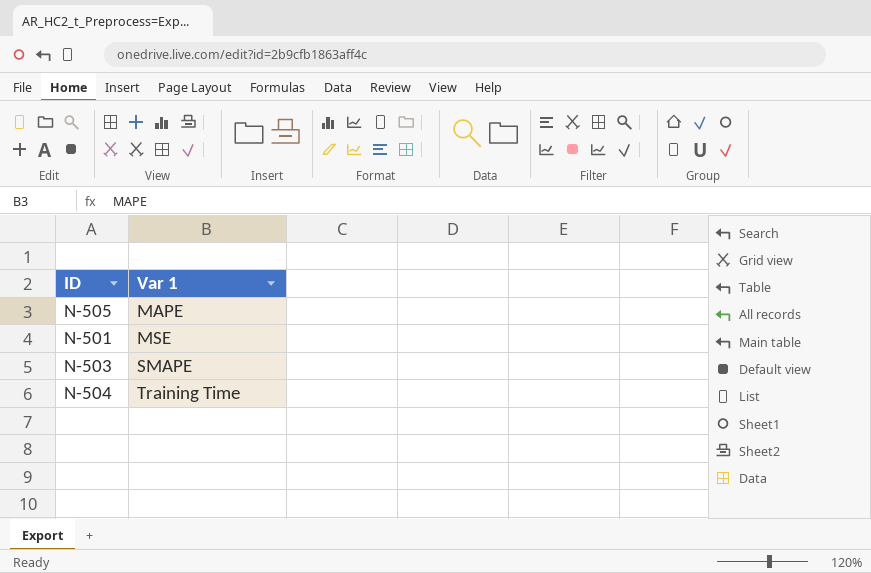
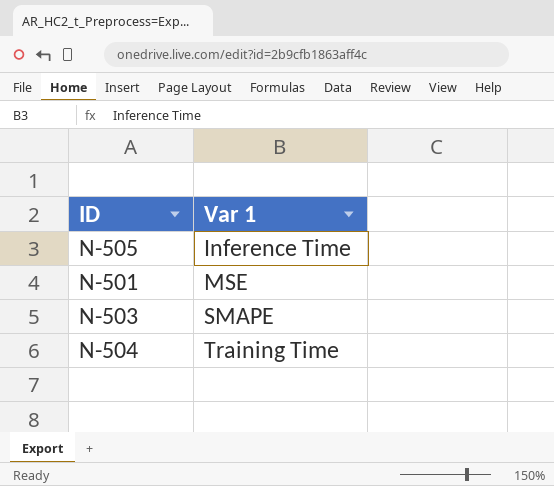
N-505 | Var 1: MAPE -> Inference Time

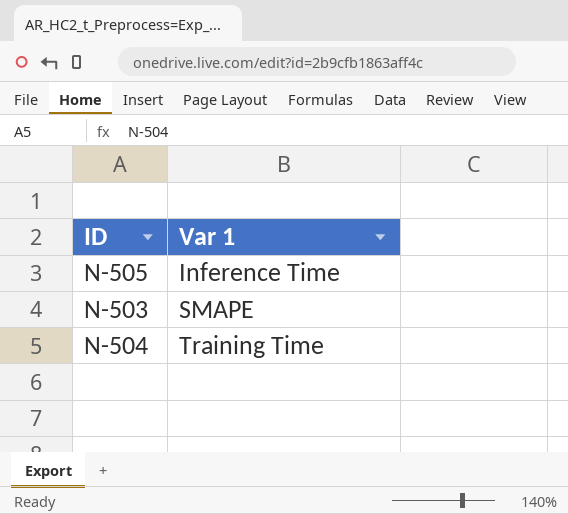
row N-501: MSE -> none

